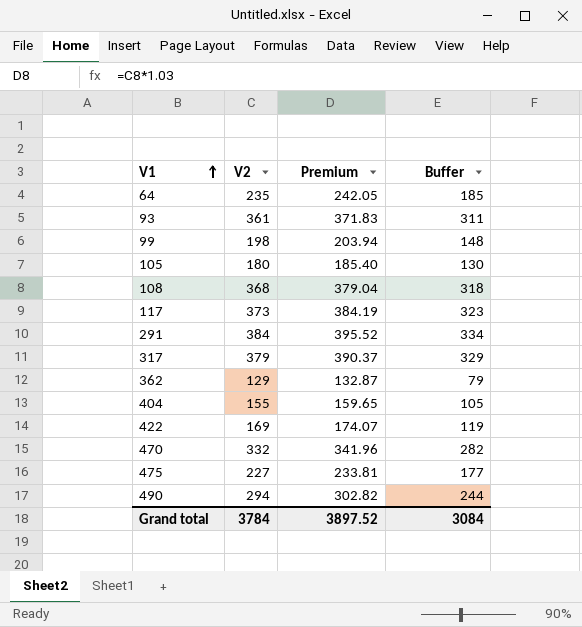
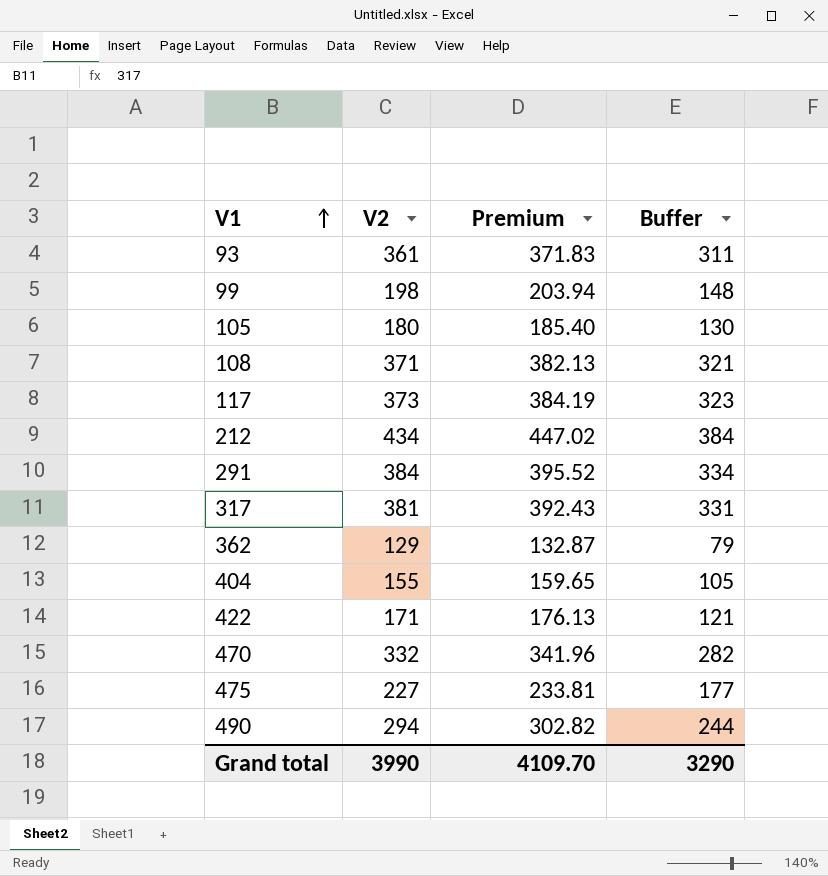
row 64: 235 | 242.05 | 185 -> none
108 | V2: 368 -> 371
108 | Premium: 379.04 -> 382.13
108 | Buffer: 318 -> 321
row 212: none -> 434 | 447.02 | 384
317 | V2: 379 -> 381
317 | Premium: 390.37 -> 392.43
317 | Buffer: 329 -> 331
422 | V2: 169 -> 171
422 | Premium: 174.07 -> 176.13
422 | Buffer: 119 -> 121
Grand total | V2: 3784 -> 3990
Grand total | Premium: 3897.52 -> 4109.70
Grand total | Buffer: 3084 -> 3290

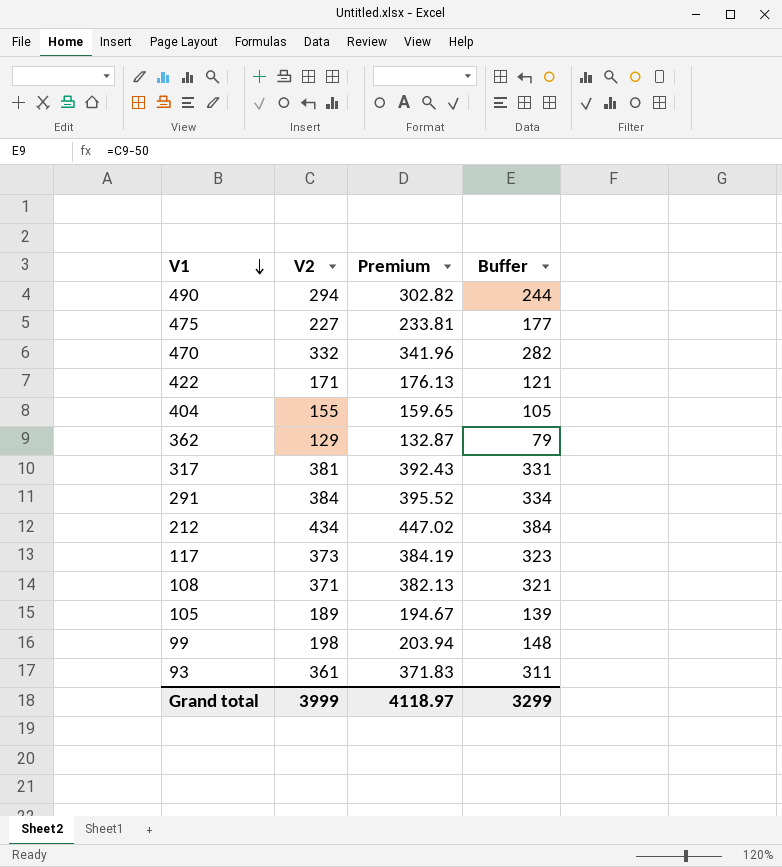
row order: V1 ascending -> V1 descending
105 | V2: 180 -> 189
105 | Premium: 185.40 -> 194.67
105 | Buffer: 130 -> 139
Grand total | V2: 3990 -> 3999
Grand total | Premium: 4109.70 -> 4118.97
Grand total | Buffer: 3290 -> 3299

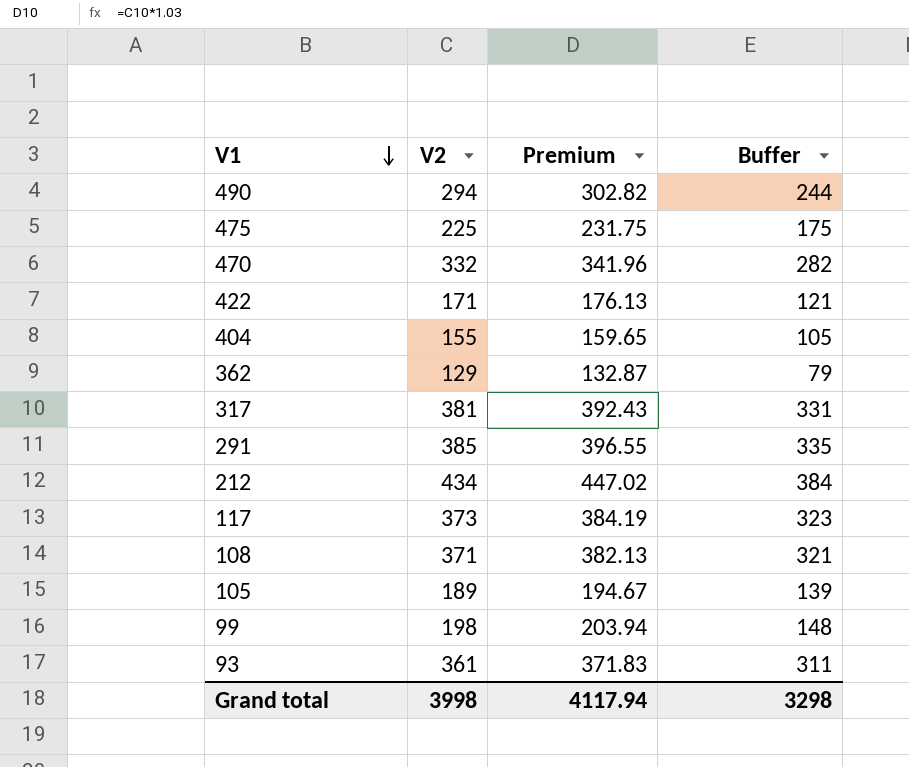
475 | V2: 227 -> 225
475 | Premium: 233.81 -> 231.75
475 | Buffer: 177 -> 175
291 | V2: 384 -> 385
291 | Premium: 395.52 -> 396.55
291 | Buffer: 334 -> 335
Grand total | V2: 3999 -> 3998
Grand total | Premium: 4118.97 -> 4117.94
Grand total | Buffer: 3299 -> 3298

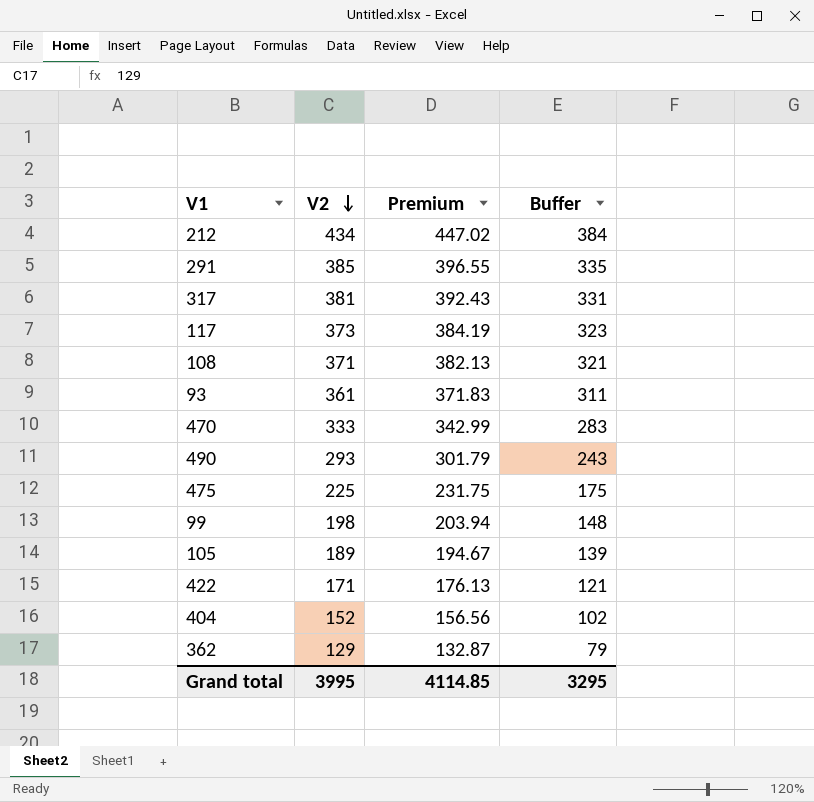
row order: V1 descending -> V2 descending
470 | V2: 332 -> 333
470 | Premium: 341.96 -> 342.99
470 | Buffer: 282 -> 283
490 | V2: 294 -> 293
490 | Premium: 302.82 -> 301.79
490 | Buffer: 244 -> 243
404 | V2: 155 -> 152
404 | Premium: 159.65 -> 156.56
404 | Buffer: 105 -> 102
Grand total | V2: 3998 -> 3995
Grand total | Premium: 4117.94 -> 4114.85
Grand total | Buffer: 3298 -> 3295

